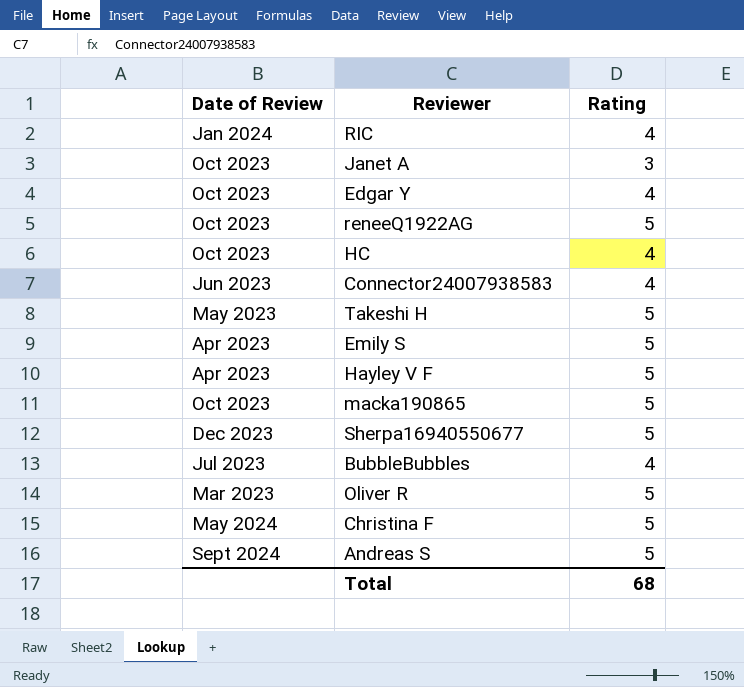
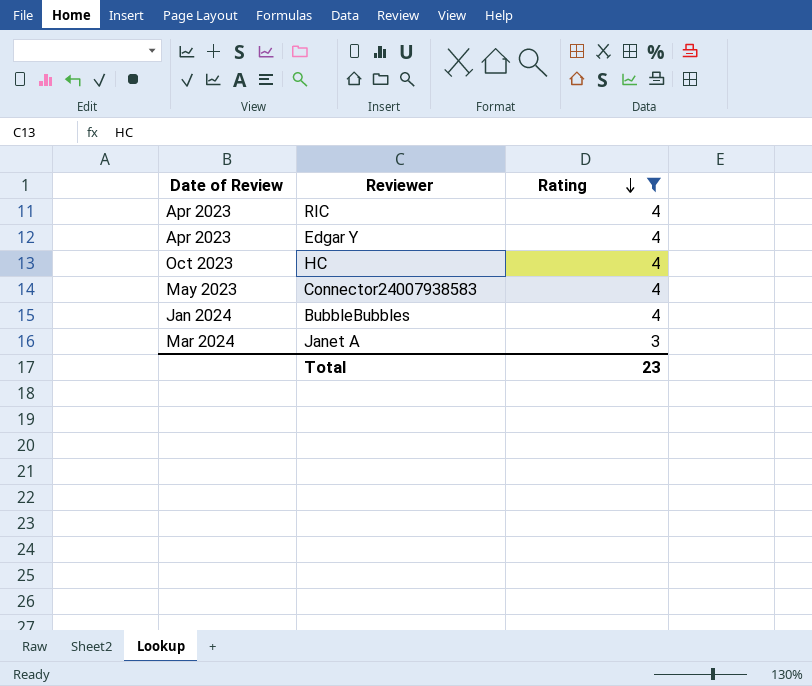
filter: none -> Rating != 5
row order: none -> Rating descending
RIC | Date of Review: Jan 2024 -> Apr 2023
Edgar Y | Date of Review: Oct 2023 -> Apr 2023
Connector24007938583 | Date of Review: Jun 2023 -> May 2023
BubbleBubbles | Date of Review: Jul 2023 -> Jan 2024
Janet A | Date of Review: Oct 2023 -> Mar 2024
Total | Rating: 68 -> 23

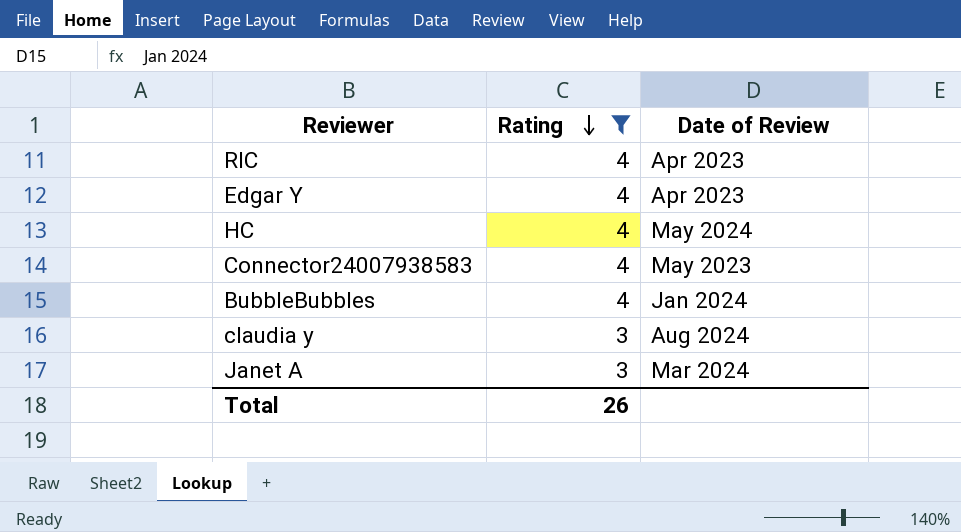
column Date of Review | position: 1 -> 3
HC | Date of Review: Oct 2023 -> May 2024
row claudia y: none -> 3 | Aug 2024
Total | Rating: 23 -> 26

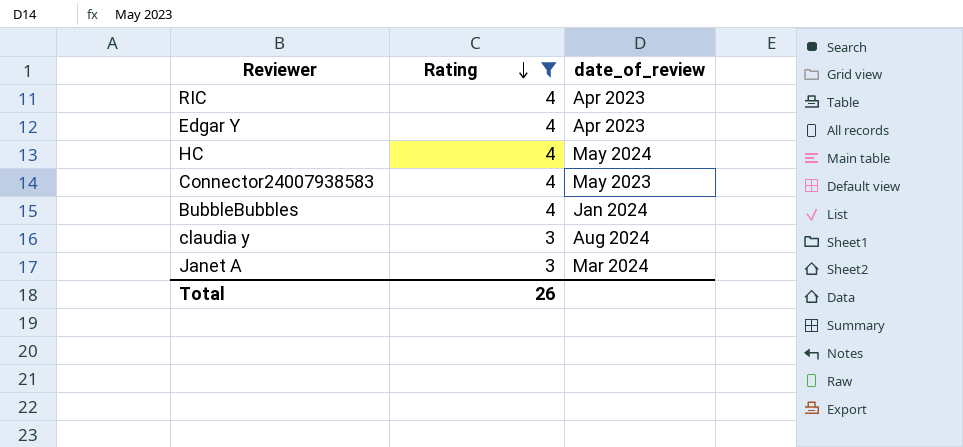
column name: Date of Review -> date_of_review

